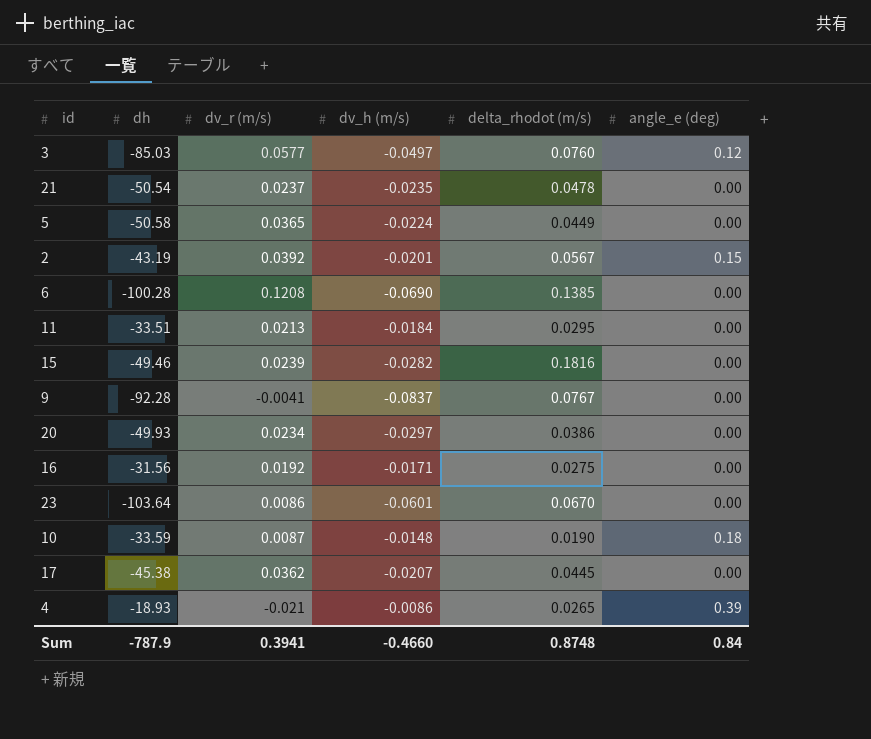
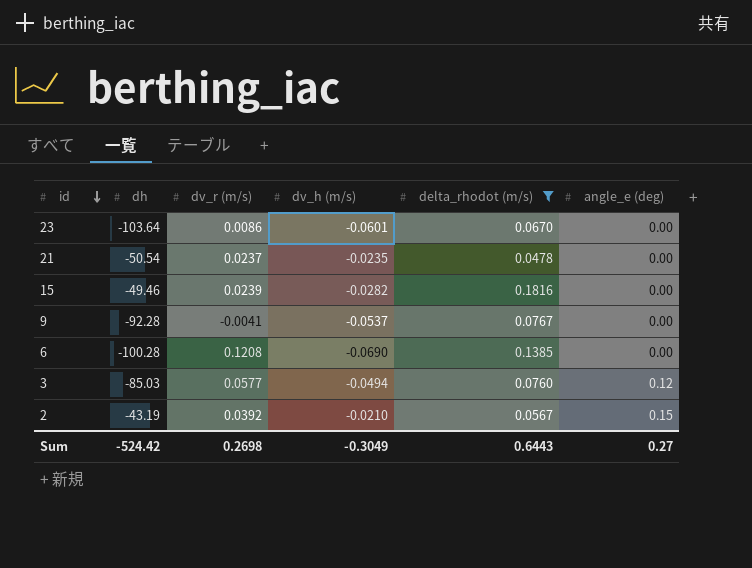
filter: none -> delta_rhodot (m/s) >= 0.0478
row order: none -> id descending
9 | dv_h (m/s): -0.0837 -> -0.0537
3 | dv_h (m/s): -0.0497 -> -0.0494
2 | dv_h (m/s): -0.0201 -> -0.0210
Sum | dh: -787.9 -> -524.42
Sum | dv_r (m/s): 0.3941 -> 0.2698
Sum | dv_h (m/s): -0.4660 -> -0.3049
Sum | delta_rhodot (m/s): 0.8748 -> 0.6443
Sum | angle_e (deg): 0.84 -> 0.27

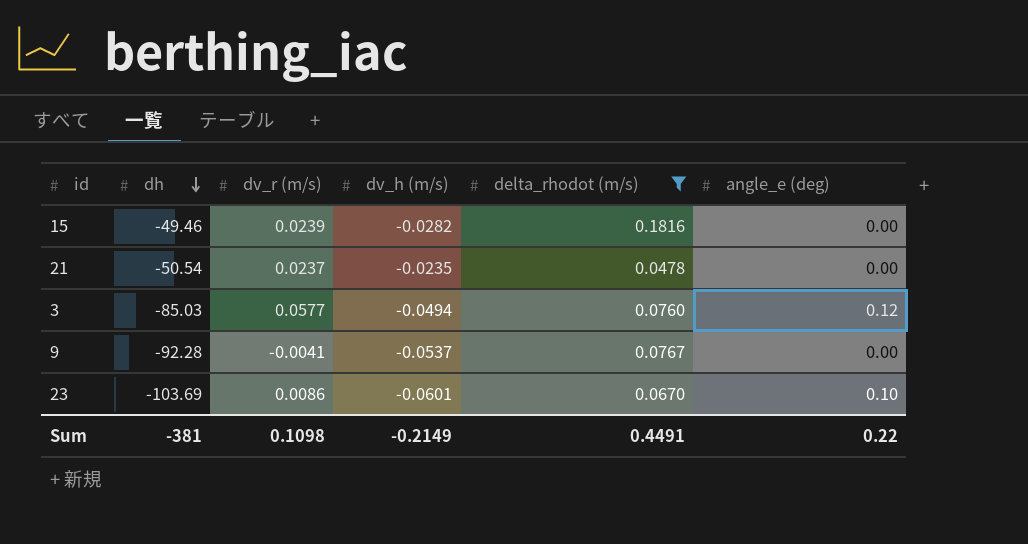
row order: id descending -> dh descending
row 6: -100.28 | 0.1208 | -0.0690 | 0.1385 | 0.00 -> none
row 2: -43.19 | 0.0392 | -0.0210 | 0.0567 | 0.15 -> none
23 | dh: -103.64 -> -103.69
23 | angle_e (deg): 0.00 -> 0.10
Sum | dh: -524.42 -> -381
Sum | dv_r (m/s): 0.2698 -> 0.1098
Sum | dv_h (m/s): -0.3049 -> -0.2149
Sum | delta_rhodot (m/s): 0.6443 -> 0.4491
Sum | angle_e (deg): 0.27 -> 0.22

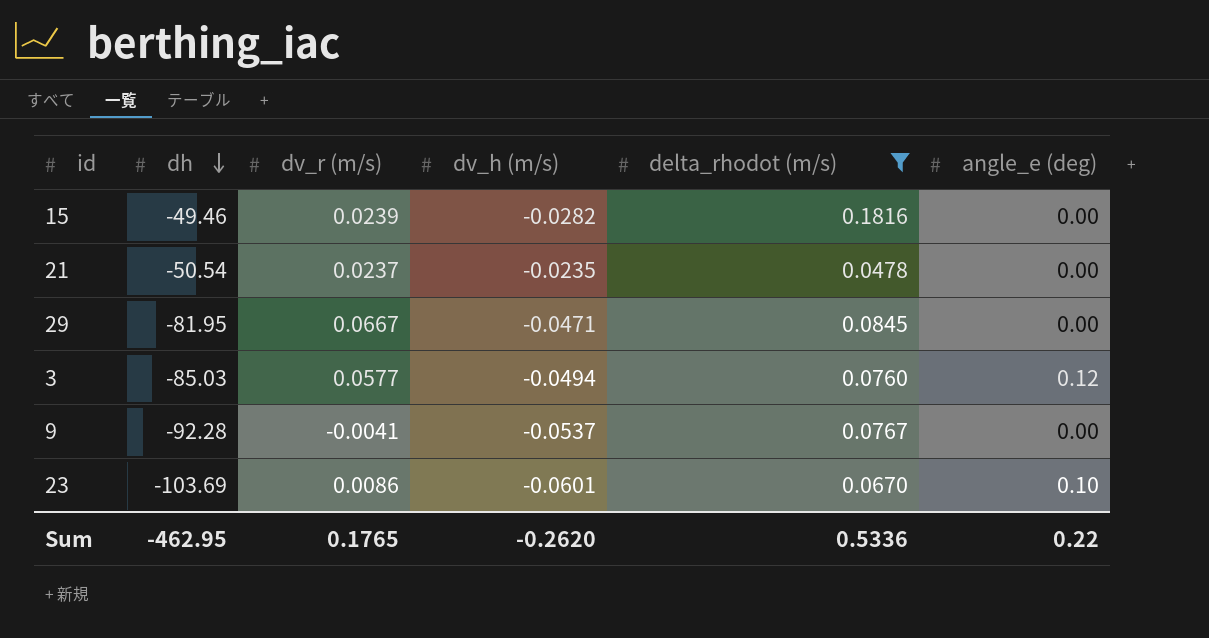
row 29: none -> -81.95 | 0.0667 | -0.0471 | 0.0845 | 0.00
Sum | dh: -381 -> -462.95
Sum | dv_r (m/s): 0.1098 -> 0.1765
Sum | dv_h (m/s): -0.2149 -> -0.2620
Sum | delta_rhodot (m/s): 0.4491 -> 0.5336

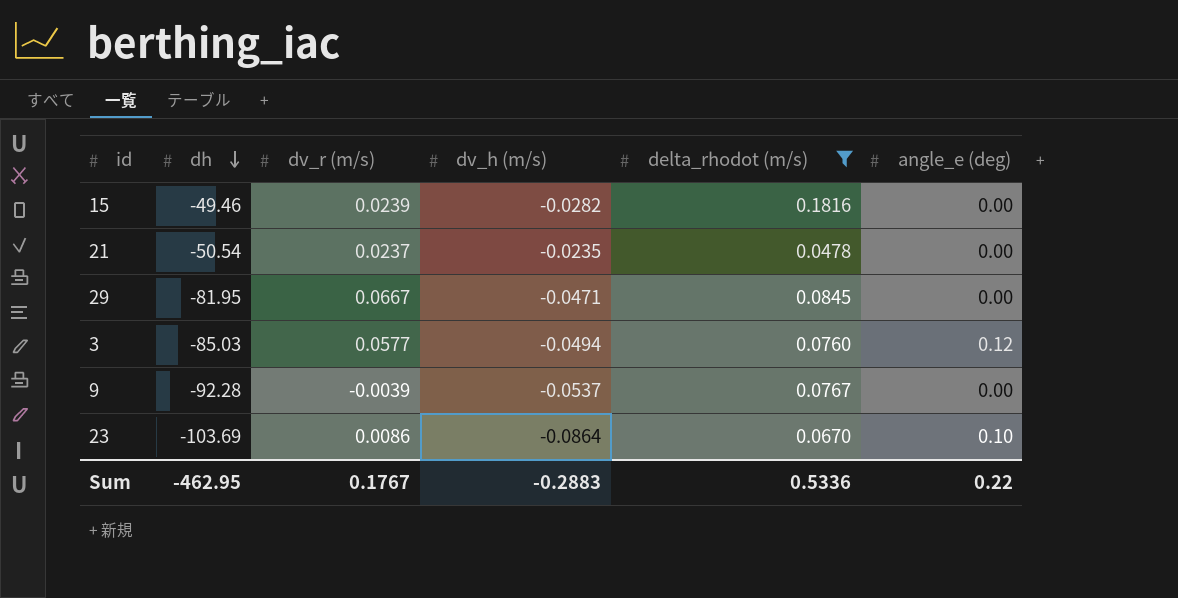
9 | dv_r (m/s): -0.0041 -> -0.0039
23 | dv_h (m/s): -0.0601 -> -0.0864
Sum | dv_r (m/s): 0.1765 -> 0.1767
Sum | dv_h (m/s): -0.2620 -> -0.2883

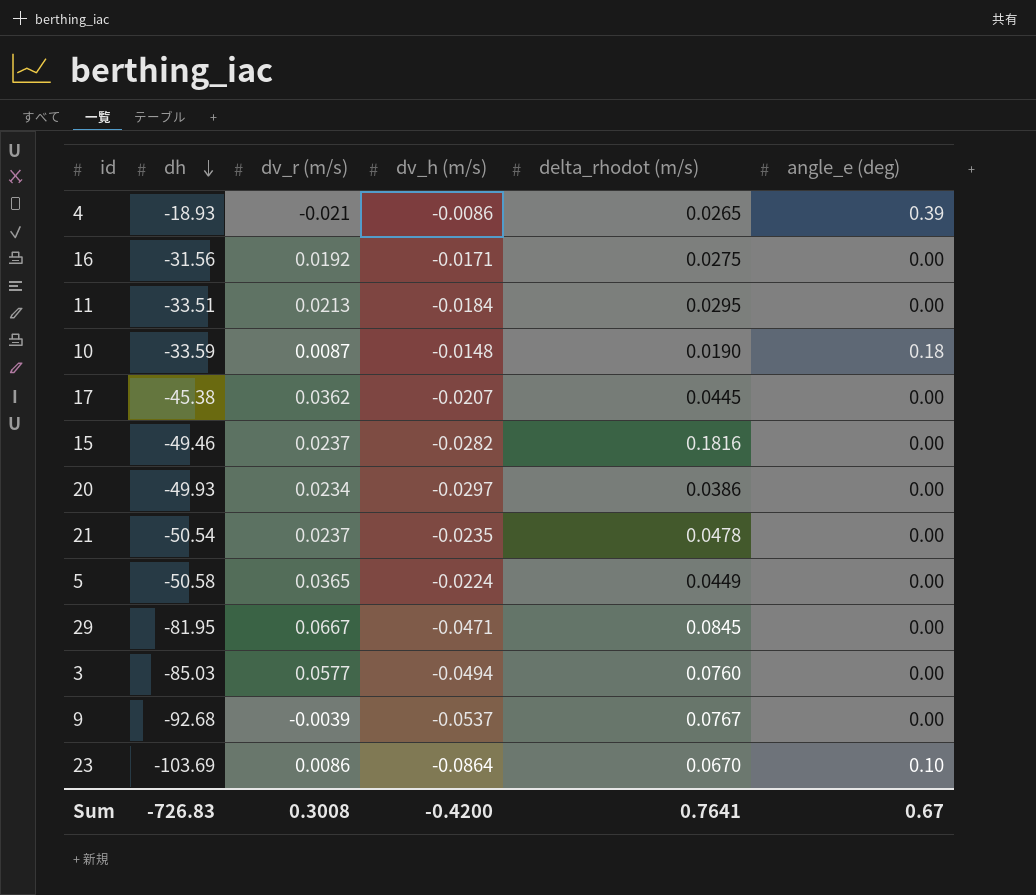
filter: delta_rhodot (m/s) >= 0.0478 -> none
15 | dv_r (m/s): 0.0239 -> 0.0237
3 | angle_e (deg): 0.12 -> 0.00
9 | dh: -92.28 -> -92.68
Sum | dh: -462.95 -> -726.83
Sum | dv_r (m/s): 0.1767 -> 0.3008
Sum | dv_h (m/s): -0.2883 -> -0.4200
Sum | delta_rhodot (m/s): 0.5336 -> 0.7641
Sum | angle_e (deg): 0.22 -> 0.67

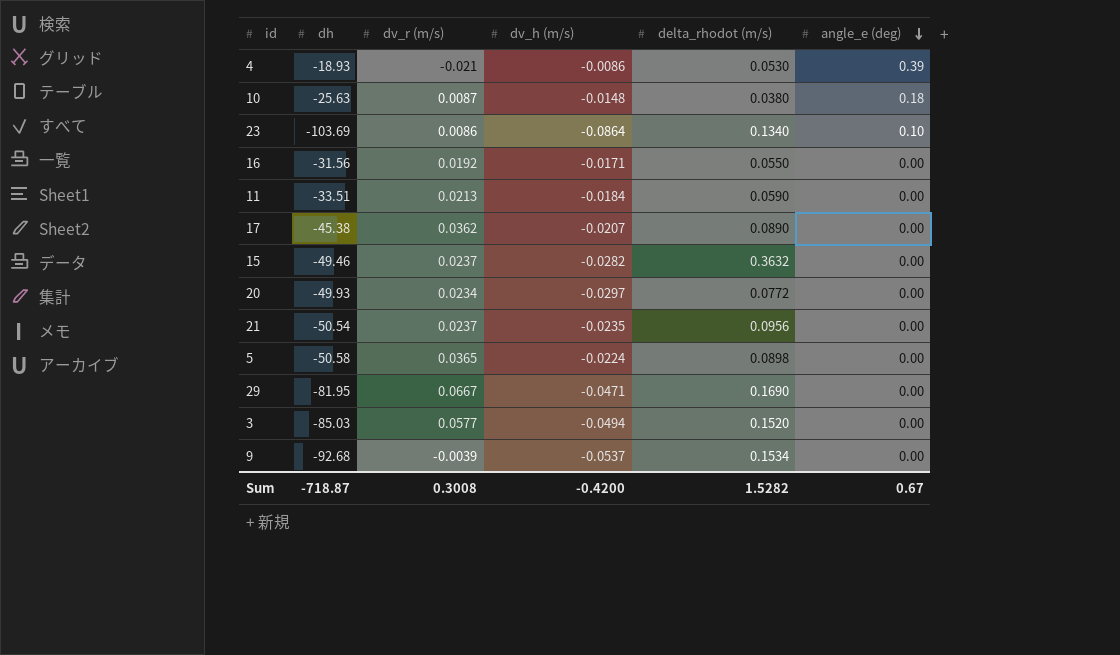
row order: dh descending -> angle_e (deg) descending
4 | delta_rhodot (m/s): 0.0265 -> 0.0530
10 | dh: -33.59 -> -25.63
10 | delta_rhodot (m/s): 0.0190 -> 0.0380
23 | delta_rhodot (m/s): 0.0670 -> 0.1340
16 | delta_rhodot (m/s): 0.0275 -> 0.0550
11 | delta_rhodot (m/s): 0.0295 -> 0.0590
17 | delta_rhodot (m/s): 0.0445 -> 0.0890
15 | delta_rhodot (m/s): 0.1816 -> 0.3632
20 | delta_rhodot (m/s): 0.0386 -> 0.0772
21 | delta_rhodot (m/s): 0.0478 -> 0.0956
5 | delta_rhodot (m/s): 0.0449 -> 0.0898
29 | delta_rhodot (m/s): 0.0845 -> 0.1690
3 | delta_rhodot (m/s): 0.0760 -> 0.1520
9 | delta_rhodot (m/s): 0.0767 -> 0.1534
Sum | dh: -726.83 -> -718.87
Sum | delta_rhodot (m/s): 0.7641 -> 1.5282

